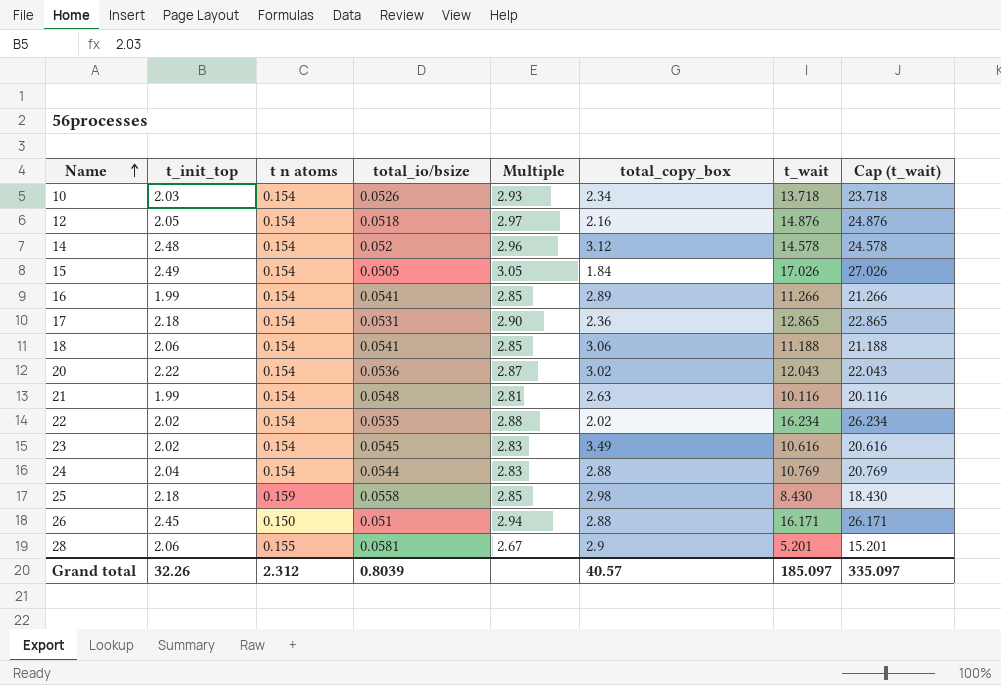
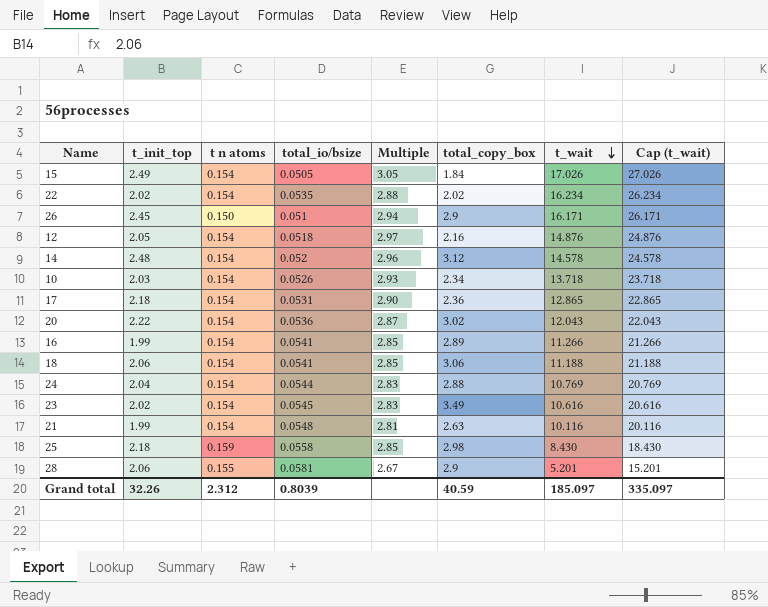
row order: Name ascending -> t_wait descending
26 | total_copy_box: 2.88 -> 2.9
Grand total | total_copy_box: 40.57 -> 40.59

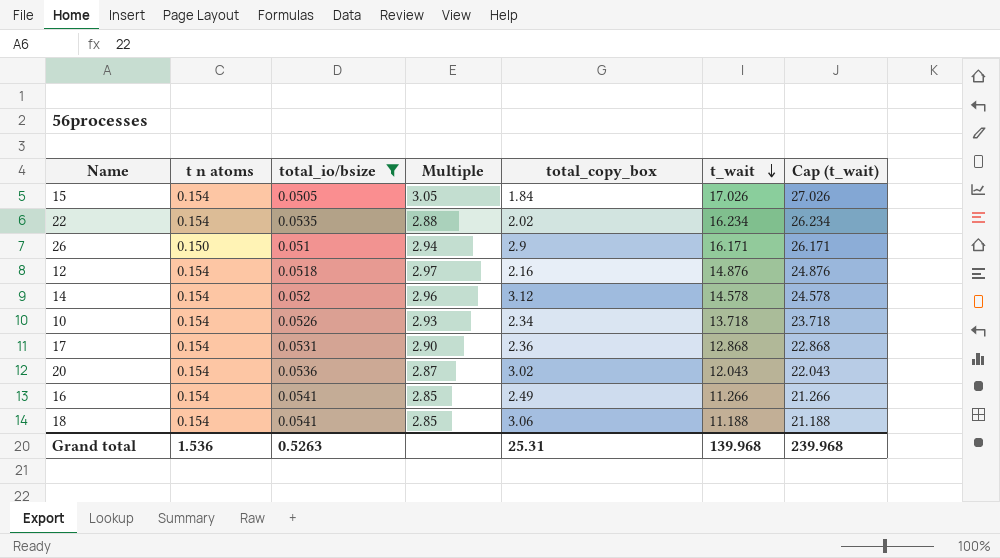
filter: none -> total_io/bsize <= 0.0541
column t_init_top | position: 2 -> none
17 | t_wait: 12.865 -> 12.868
17 | Cap (t_wait): 22.865 -> 22.868
16 | total_copy_box: 2.89 -> 2.49
Grand total | t n atoms: 2.312 -> 1.536
Grand total | total_io/bsize: 0.8039 -> 0.5263
Grand total | total_copy_box: 40.59 -> 25.31
Grand total | t_wait: 185.097 -> 139.968
Grand total | Cap (t_wait): 335.097 -> 239.968

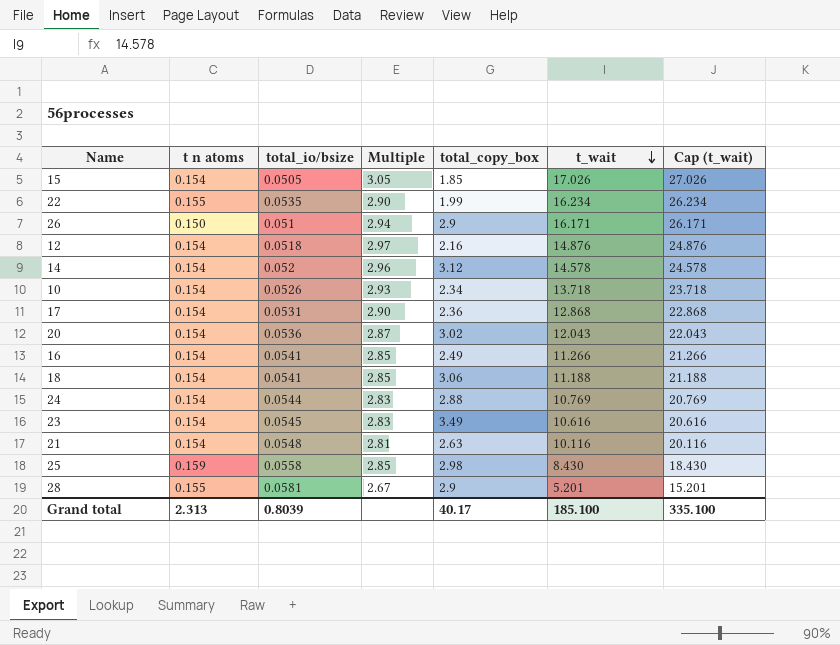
filter: total_io/bsize <= 0.0541 -> none
15 | total_copy_box: 1.84 -> 1.85
22 | t n atoms: 0.154 -> 0.155
22 | Multiple: 2.88 -> 2.90
22 | total_copy_box: 2.02 -> 1.99
Grand total | t n atoms: 1.536 -> 2.313
Grand total | total_io/bsize: 0.5263 -> 0.8039
Grand total | total_copy_box: 25.31 -> 40.17
Grand total | t_wait: 139.968 -> 185.100
Grand total | Cap (t_wait): 239.968 -> 335.100

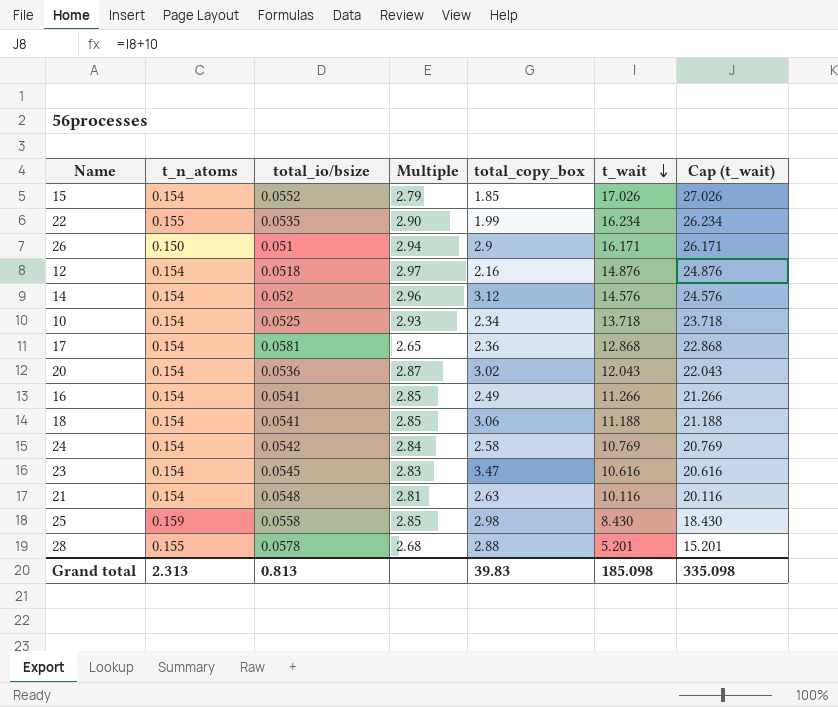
column name: t n atoms -> t_n_atoms
15 | total_io/bsize: 0.0505 -> 0.0552
15 | Multiple: 3.05 -> 2.79
14 | t_wait: 14.578 -> 14.576
14 | Cap (t_wait): 24.578 -> 24.576
10 | total_io/bsize: 0.0526 -> 0.0525
17 | total_io/bsize: 0.0531 -> 0.0581
17 | Multiple: 2.90 -> 2.65
24 | total_io/bsize: 0.0544 -> 0.0542
24 | Multiple: 2.83 -> 2.84
24 | total_copy_box: 2.88 -> 2.58
23 | total_copy_box: 3.49 -> 3.47
28 | total_io/bsize: 0.0581 -> 0.0578
28 | Multiple: 2.67 -> 2.68
28 | total_copy_box: 2.9 -> 2.88
Grand total | total_io/bsize: 0.8039 -> 0.813
Grand total | total_copy_box: 40.17 -> 39.83
Grand total | t_wait: 185.100 -> 185.098
Grand total | Cap (t_wait): 335.100 -> 335.098

